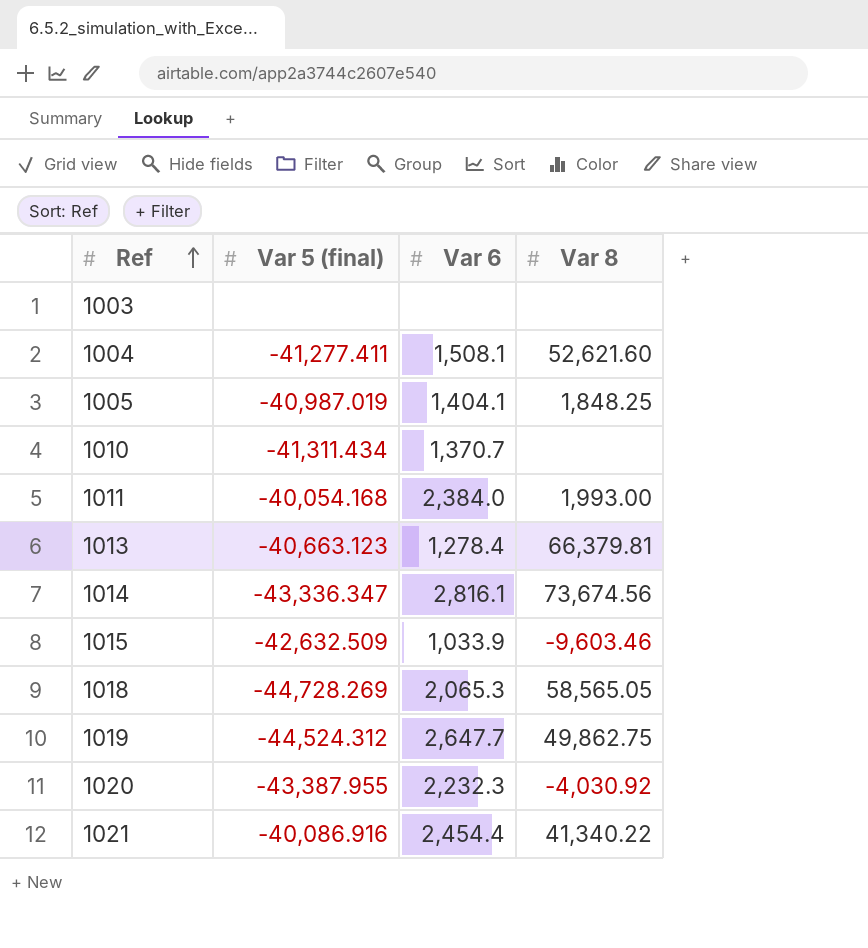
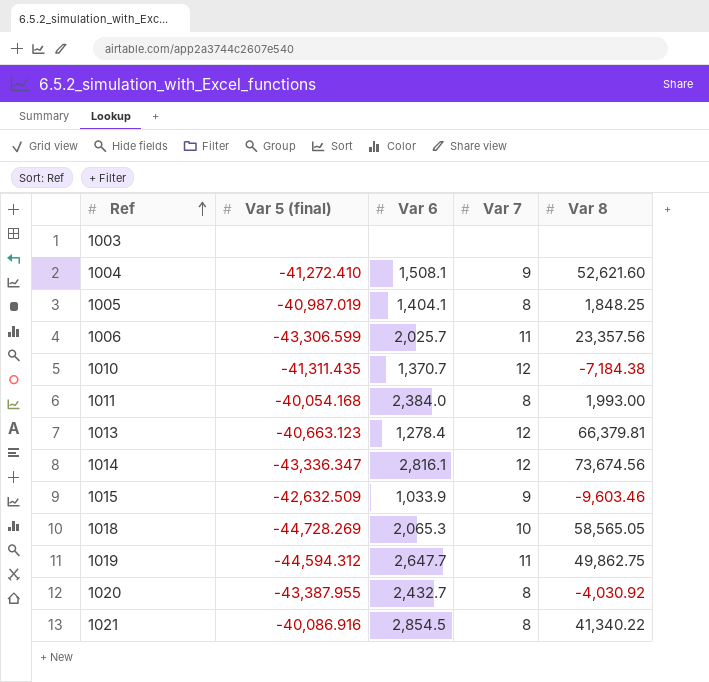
column Var 7 | position: none -> 4
1004 | Var 5 (final): -41,277.411 -> -41,272.410
row 1006: none -> -43,306.599 | 2,025.7 | 11 | 23,357.56
1010 | Var 5 (final): -41,311.434 -> -41,311.435
1010 | Var 8: none -> -7,184.38
1019 | Var 5 (final): -44,524.312 -> -44,594.312
1020 | Var 6: 2,232.3 -> 2,432.7
1021 | Var 6: 2,454.4 -> 2,854.5

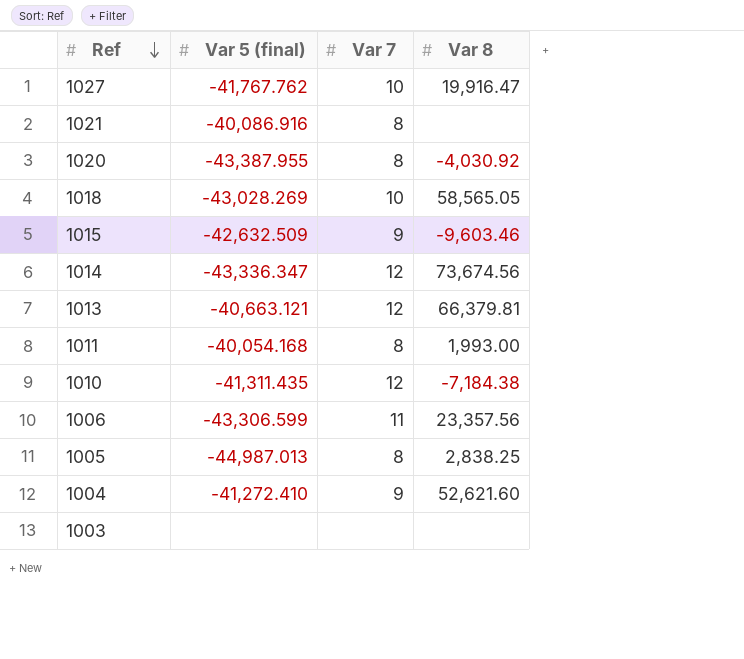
row order: Ref ascending -> Ref descending
column Var 6 | position: 3 -> none
row 1019: -44,594.312 | 2,647.7 | 11 | 49,862.75 -> none
row 1027: none -> -41,767.762 | 10 | 19,916.47
1021 | Var 8: 41,340.22 -> none
1018 | Var 5 (final): -44,728.269 -> -43,028.269
1013 | Var 5 (final): -40,663.123 -> -40,663.121
1005 | Var 5 (final): -40,987.019 -> -44,987.013
1005 | Var 8: 1,848.25 -> 2,838.25

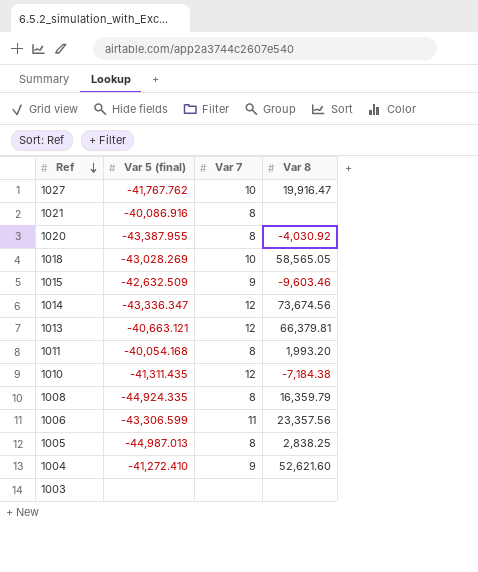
1011 | Var 8: 1,993.00 -> 1,993.20
row 1008: none -> -44,924.335 | 8 | 16,359.79

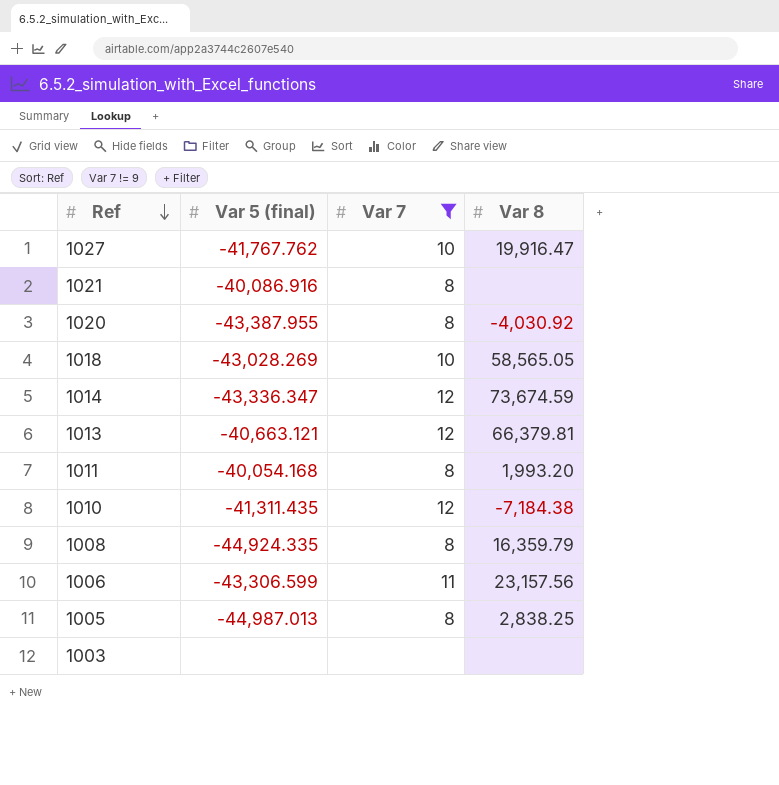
filter: none -> Var 7 != 9
1014 | Var 8: 73,674.56 -> 73,674.59
1006 | Var 8: 23,357.56 -> 23,157.56

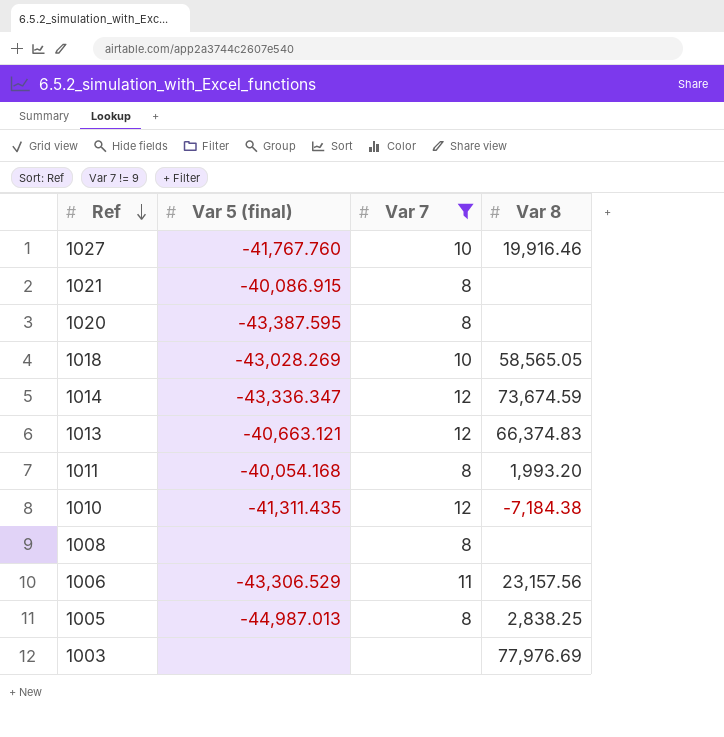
1027 | Var 5 (final): -41,767.762 -> -41,767.760
1027 | Var 8: 19,916.47 -> 19,916.46
1021 | Var 5 (final): -40,086.916 -> -40,086.915
1020 | Var 5 (final): -43,387.955 -> -43,387.595
1020 | Var 8: -4,030.92 -> none
1013 | Var 8: 66,379.81 -> 66,374.83
1008 | Var 5 (final): -44,924.335 -> none
1008 | Var 8: 16,359.79 -> none
1006 | Var 5 (final): -43,306.599 -> -43,306.529
1003 | Var 8: none -> 77,976.69

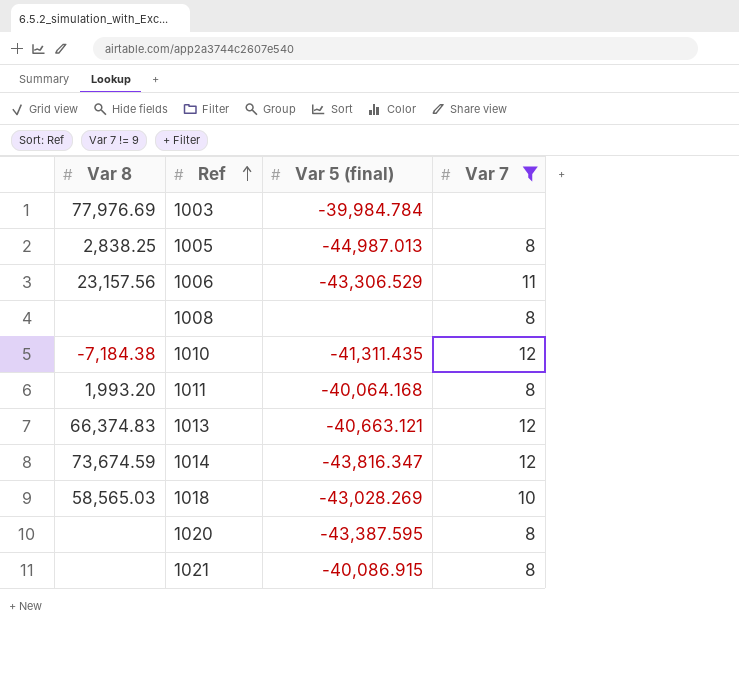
row order: Ref descending -> Ref ascending
column Var 8 | position: 4 -> 1
row 1027: -41,767.760 | 10 | 19,916.46 -> none
1003 | Var 5 (final): none -> -39,984.784
1011 | Var 5 (final): -40,054.168 -> -40,064.168
1014 | Var 5 (final): -43,336.347 -> -43,816.347
1018 | Var 8: 58,565.05 -> 58,565.03

